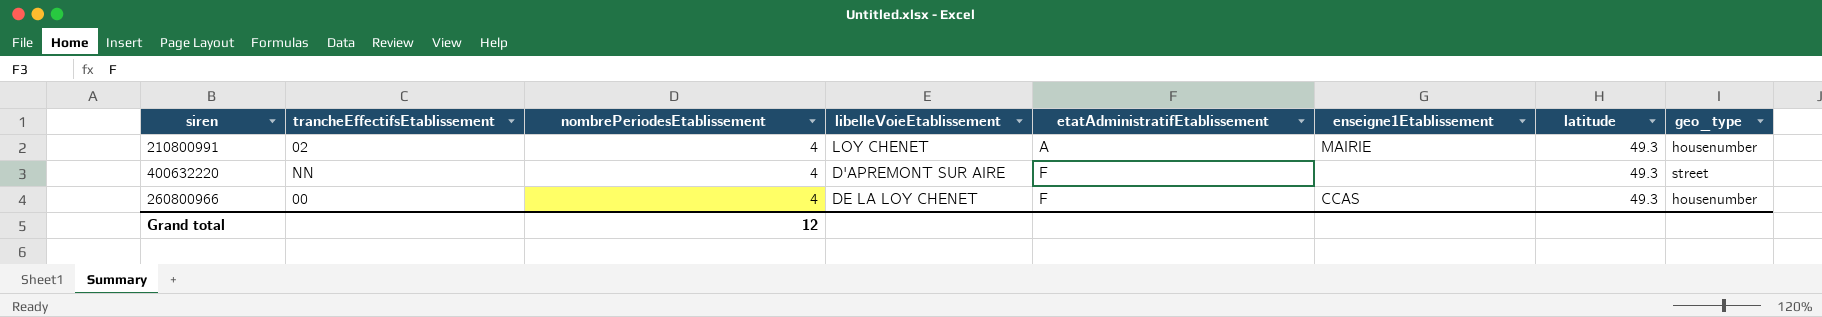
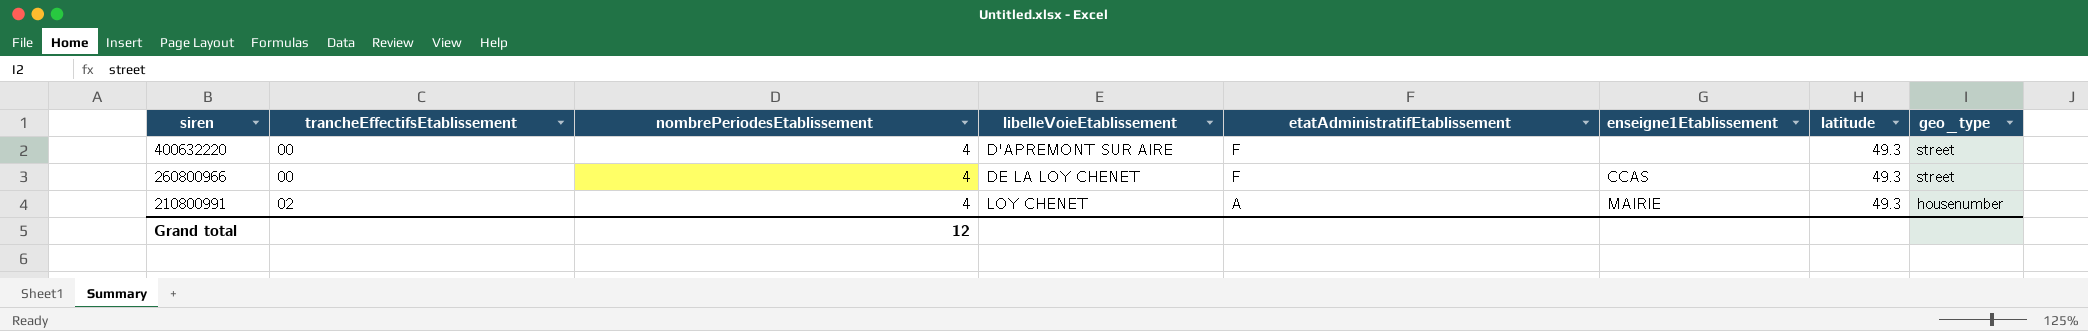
row order: etatAdministratifEtablissement ascending -> siren descending
400632220 | trancheEffectifsEtablissement: NN -> 00
260800966 | geo_type: housenumber -> street

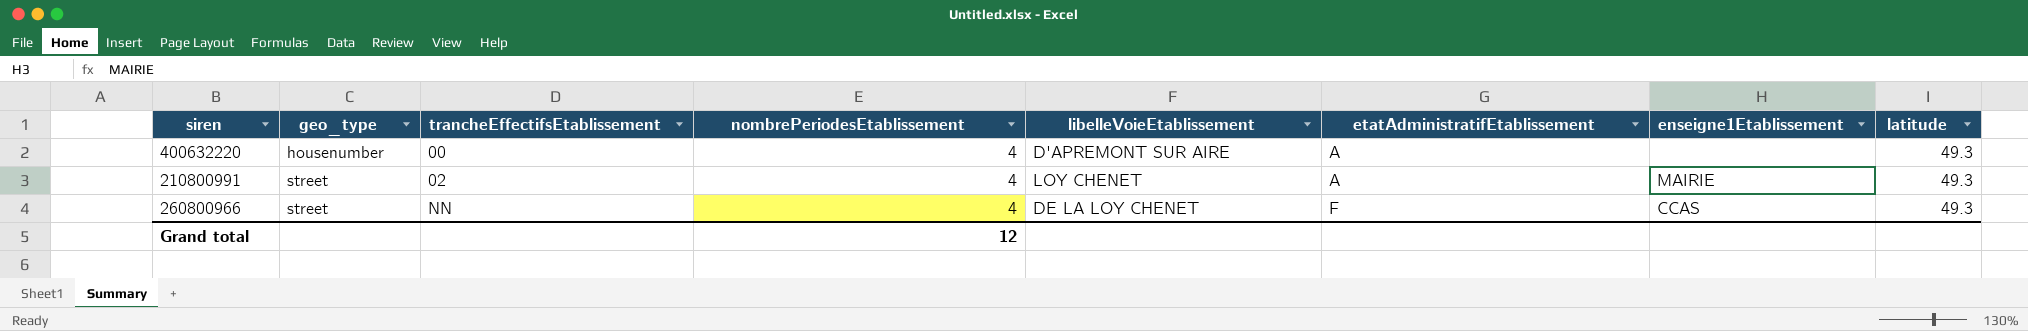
row order: siren descending -> geo_type ascending
column geo_type | position: 8 -> 2
400632220 | geo_type: street -> housenumber
400632220 | etatAdministratifEtablissement: F -> A
210800991 | geo_type: housenumber -> street
260800966 | trancheEffectifsEtablissement: 00 -> NN

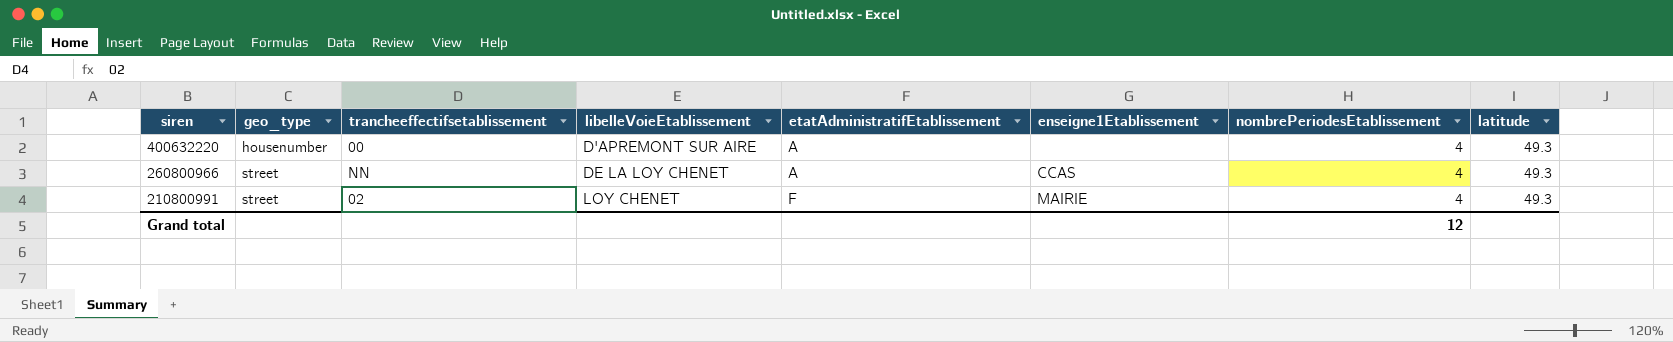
row order: geo_type ascending -> siren descending
column name: trancheEffectifsEtablissement -> trancheeffectifsetablissement
column nombrePeriodesEtablissement | position: 4 -> 7
260800966 | etatAdministratifEtablissement: F -> A
210800991 | etatAdministratifEtablissement: A -> F

